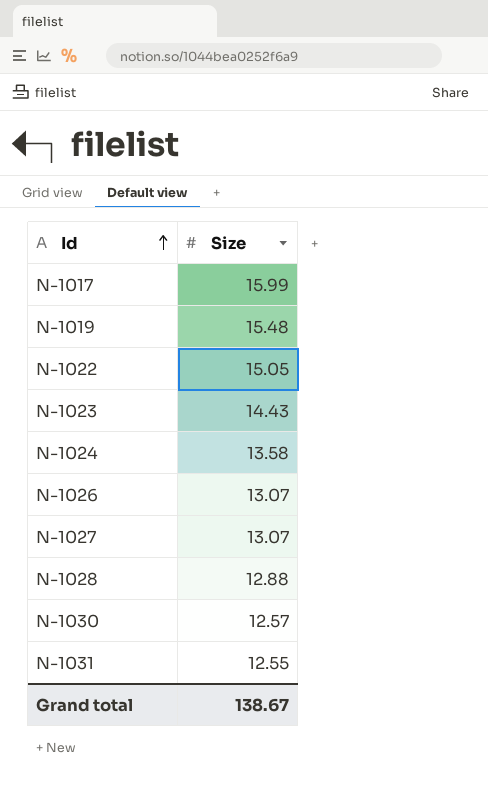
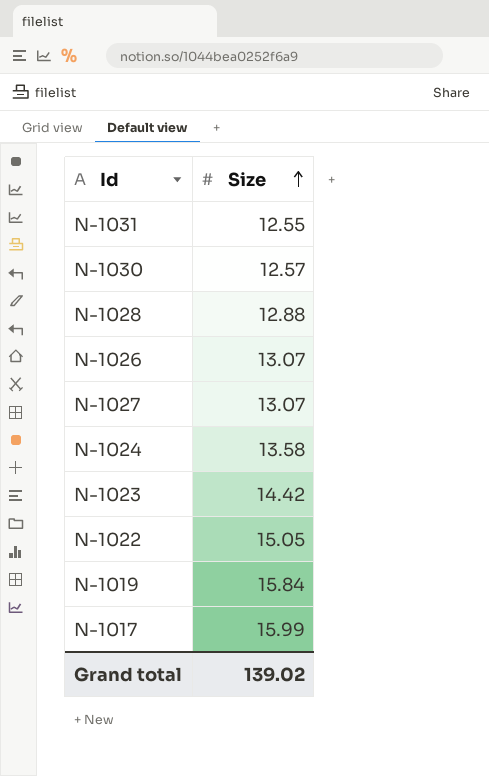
row order: Id ascending -> Size ascending
N-1023 | Size: 14.43 -> 14.42
N-1019 | Size: 15.48 -> 15.84
Grand total | Size: 138.67 -> 139.02

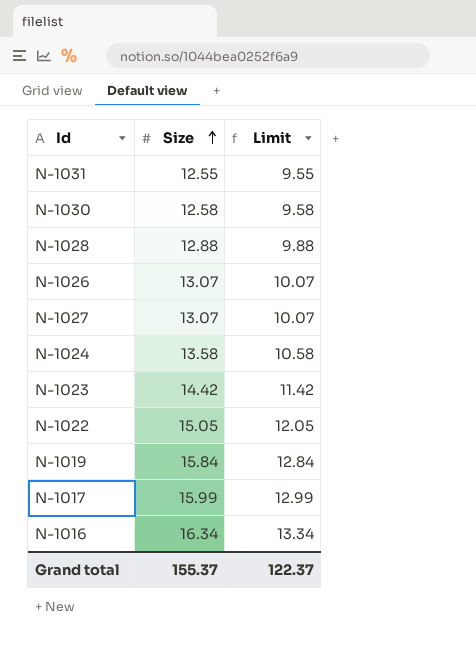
column Limit | formula: none -> [Size] - 3
N-1030 | Size: 12.57 -> 12.58
row N-1016: none -> 16.34 | 13.34
Grand total | Size: 139.02 -> 155.37

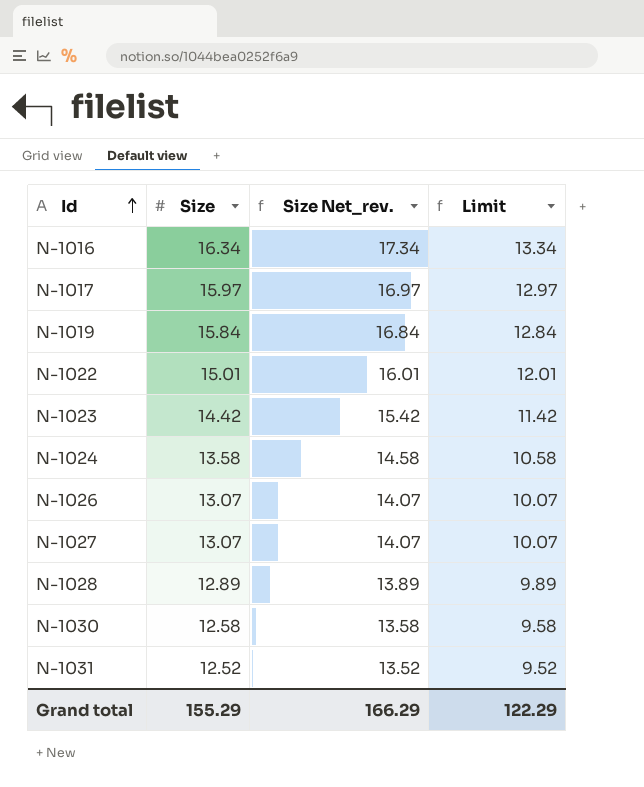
row order: Size ascending -> Id ascending
column Size Net_rev. | formula: none -> [Size] + 1
N-1017 | Size: 15.99 -> 15.97
N-1017 | Limit: 12.99 -> 12.97
N-1022 | Size: 15.05 -> 15.01
N-1022 | Limit: 12.05 -> 12.01
N-1028 | Size: 12.88 -> 12.89
N-1028 | Limit: 9.88 -> 9.89
N-1031 | Size: 12.55 -> 12.52
N-1031 | Limit: 9.55 -> 9.52
Grand total | Size: 155.37 -> 155.29
Grand total | Limit: 122.37 -> 122.29

